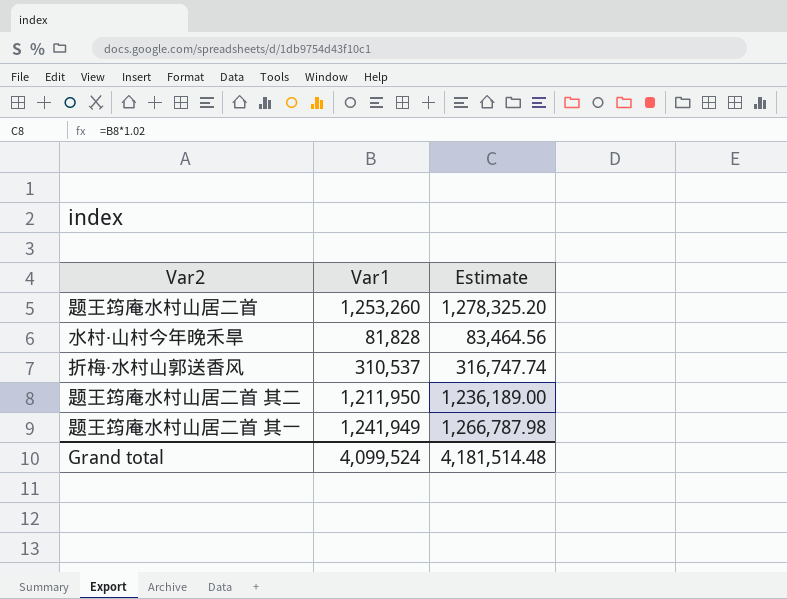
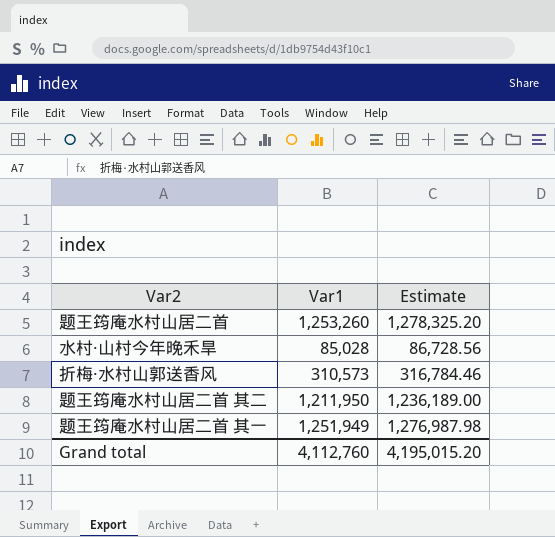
水村·山村今年晚禾旱 | Var1: 81,828 -> 85,028
水村·山村今年晚禾旱 | Estimate: 83,464.56 -> 86,728.56
折梅·水村山郭送香风 | Var1: 310,537 -> 310,573
折梅·水村山郭送香风 | Estimate: 316,747.74 -> 316,784.46
题王筠庵水村山居二首 其一 | Var1: 1,241,949 -> 1,251,949
题王筠庵水村山居二首 其一 | Estimate: 1,266,787.98 -> 1,276,987.98
Grand total | Var1: 4,099,524 -> 4,112,760
Grand total | Estimate: 4,181,514.48 -> 4,195,015.20

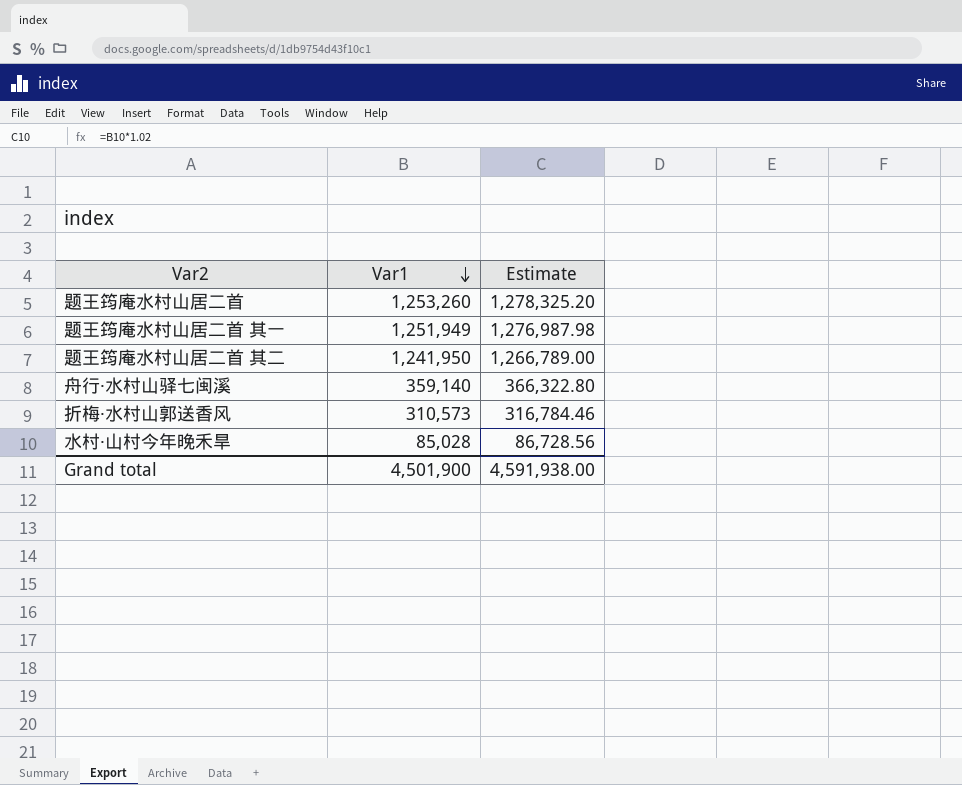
row order: none -> Var1 descending
题王筠庵水村山居二首 其二 | Var1: 1,211,950 -> 1,241,950
题王筠庵水村山居二首 其二 | Estimate: 1,236,189.00 -> 1,266,789.00
row 舟行·水村山驿七闽溪: none -> 359,140 | 366,322.80
Grand total | Var1: 4,112,760 -> 4,501,900
Grand total | Estimate: 4,195,015.20 -> 4,591,938.00

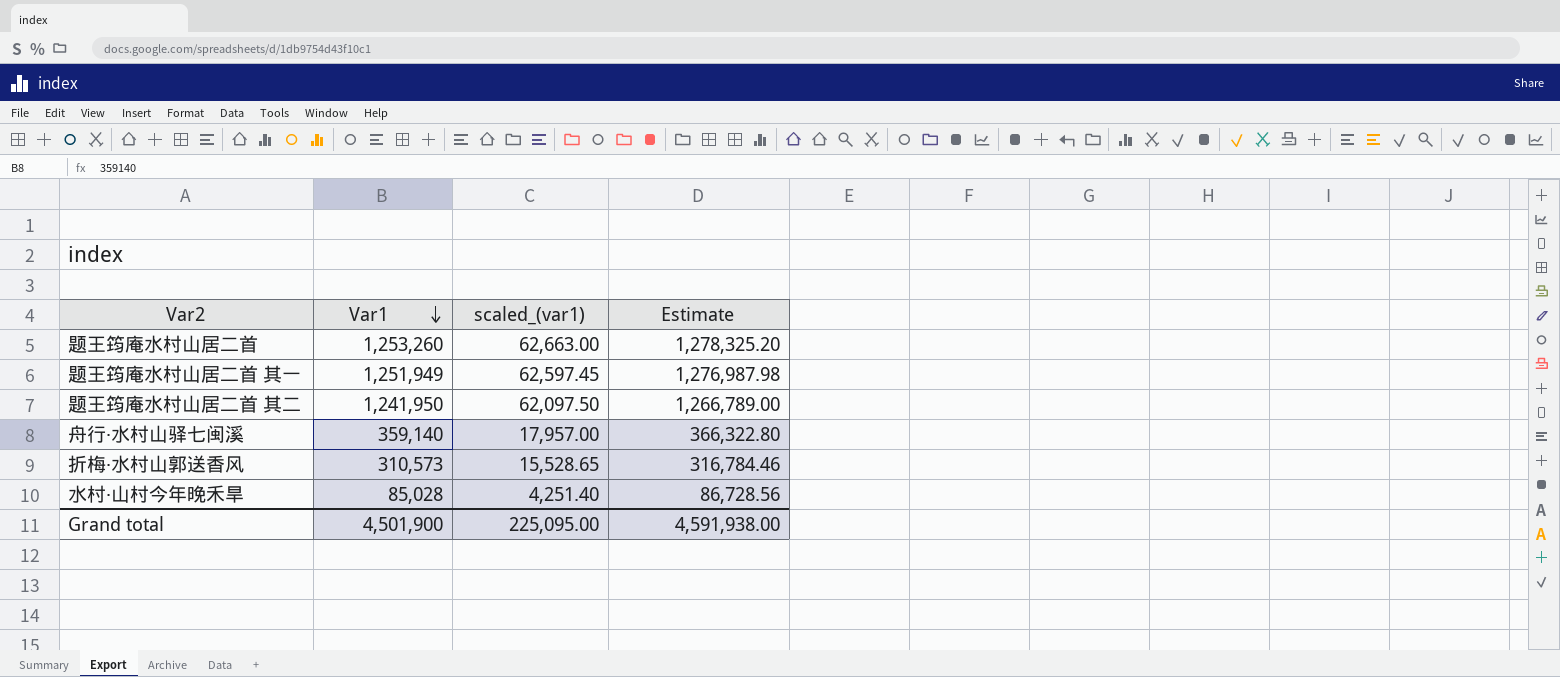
column scaled_(var1) | formula: none -> [Var1] * 0.05

